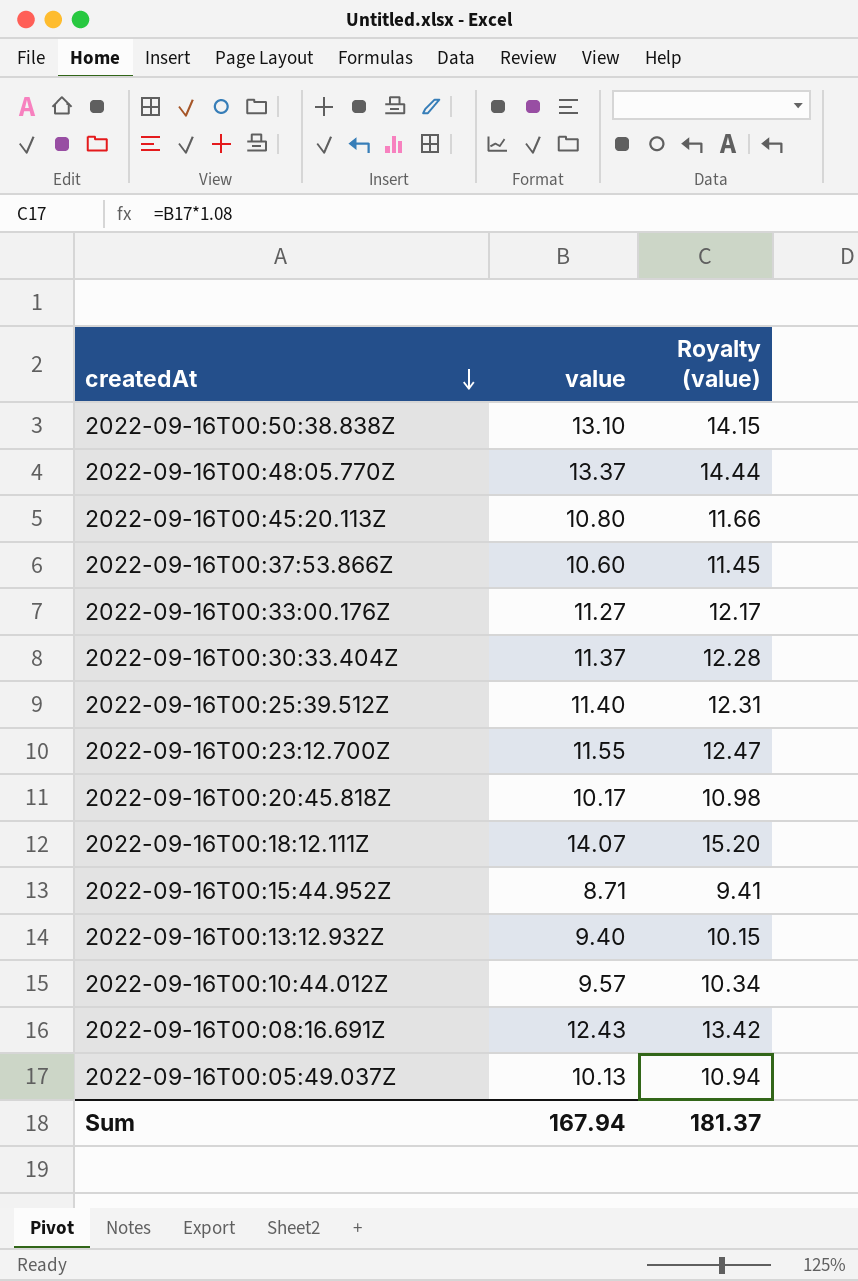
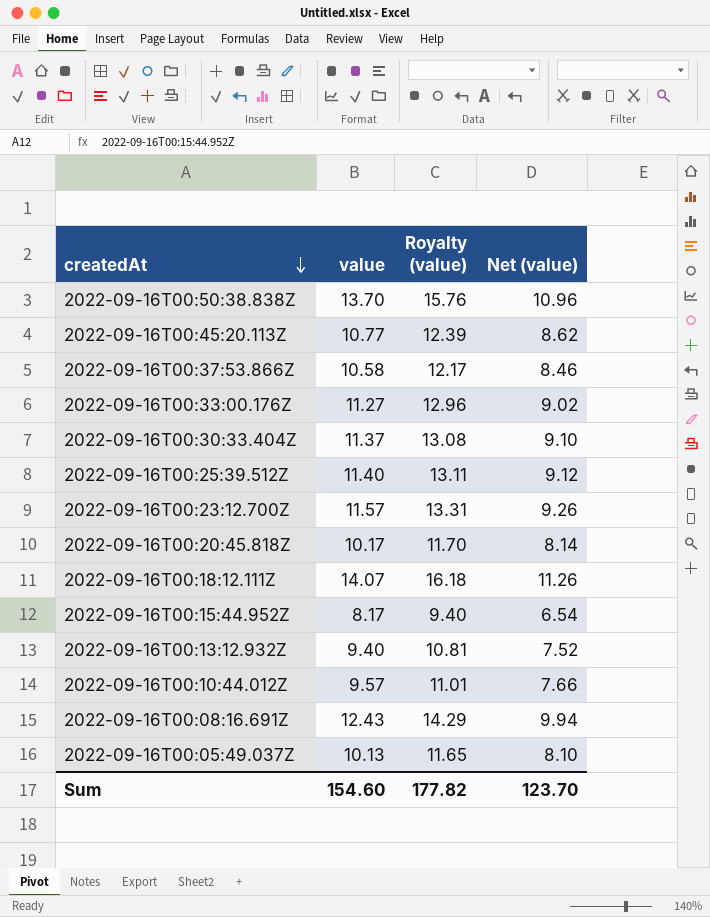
column Royalty (value) | formula: [value] * 1.08 -> [value] * 1.15
column Net (value) | formula: none -> [value] * 0.8
row 2022-09-16T00:48:05.770Z: 13.37 | 14.44 -> none
2022-09-16T00:50:38.838Z | value: 13.10 -> 13.70
2022-09-16T00:45:20.113Z | value: 10.80 -> 10.77
2022-09-16T00:37:53.866Z | value: 10.60 -> 10.58
2022-09-16T00:23:12.700Z | value: 11.55 -> 11.57
2022-09-16T00:15:44.952Z | value: 8.71 -> 8.17
Sum | value: 167.94 -> 154.60
Sum | Royalty (value): 181.37 -> 177.82

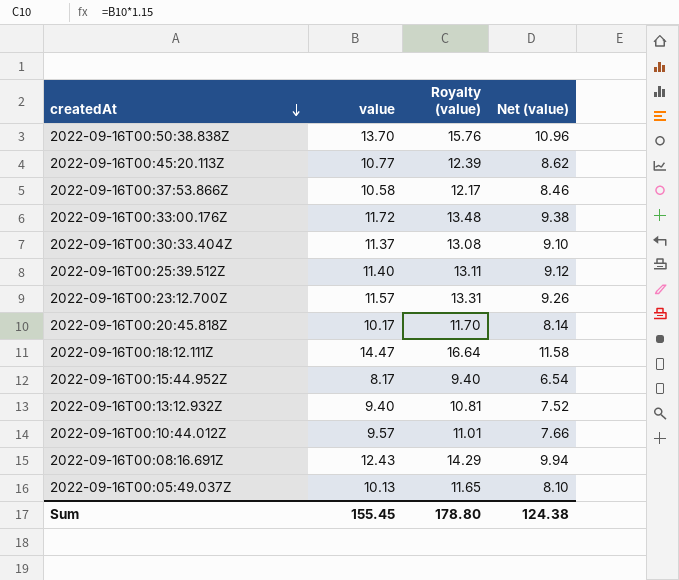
2022-09-16T00:33:00.176Z | value: 11.27 -> 11.72
2022-09-16T00:33:00.176Z | Royalty (value): 12.96 -> 13.48
2022-09-16T00:33:00.176Z | Net (value): 9.02 -> 9.38
2022-09-16T00:18:12.111Z | value: 14.07 -> 14.47
2022-09-16T00:18:12.111Z | Royalty (value): 16.18 -> 16.64
2022-09-16T00:18:12.111Z | Net (value): 11.26 -> 11.58
Sum | value: 154.60 -> 155.45
Sum | Royalty (value): 177.82 -> 178.80
Sum | Net (value): 123.70 -> 124.38

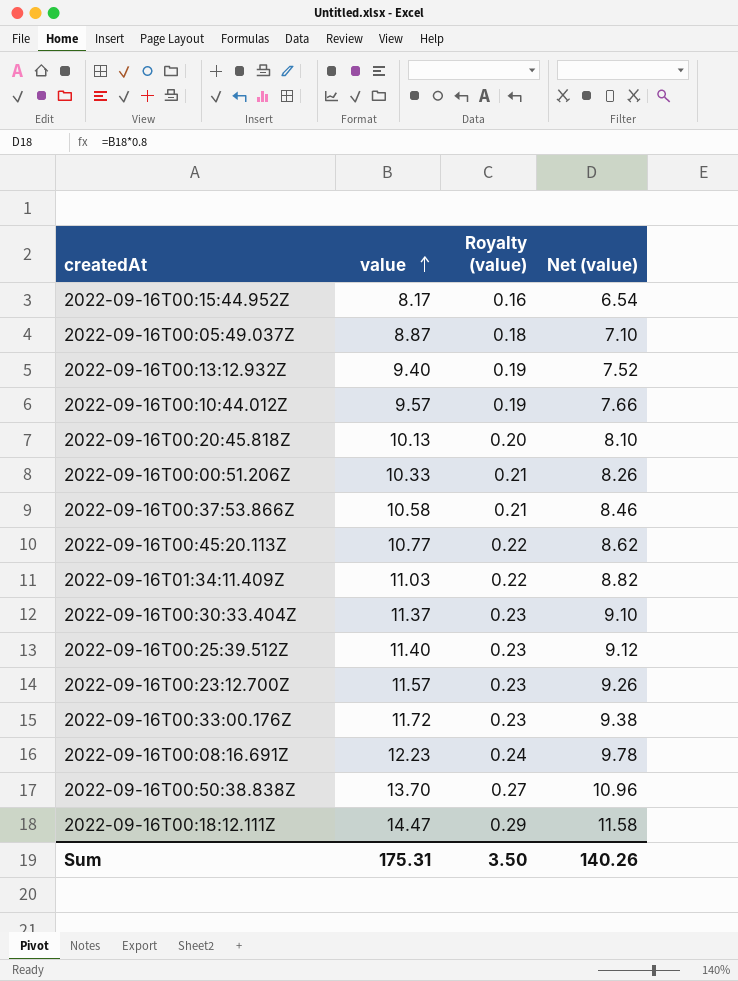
row order: createdAt descending -> value ascending
column Royalty (value) | formula: [value] * 1.15 -> [value] * 0.02
2022-09-16T00:05:49.037Z | value: 10.13 -> 8.87
2022-09-16T00:05:49.037Z | Net (value): 8.10 -> 7.10
2022-09-16T00:20:45.818Z | value: 10.17 -> 10.13
2022-09-16T00:20:45.818Z | Net (value): 8.14 -> 8.10
row 2022-09-16T00:00:51.206Z: none -> 10.33 | 0.21 | 8.26
row 2022-09-16T01:34:11.409Z: none -> 11.03 | 0.22 | 8.82
2022-09-16T00:08:16.691Z | value: 12.43 -> 12.23
2022-09-16T00:08:16.691Z | Net (value): 9.94 -> 9.78
Sum | value: 155.45 -> 175.31
Sum | Royalty (value): 178.80 -> 3.50
Sum | Net (value): 124.38 -> 140.26

